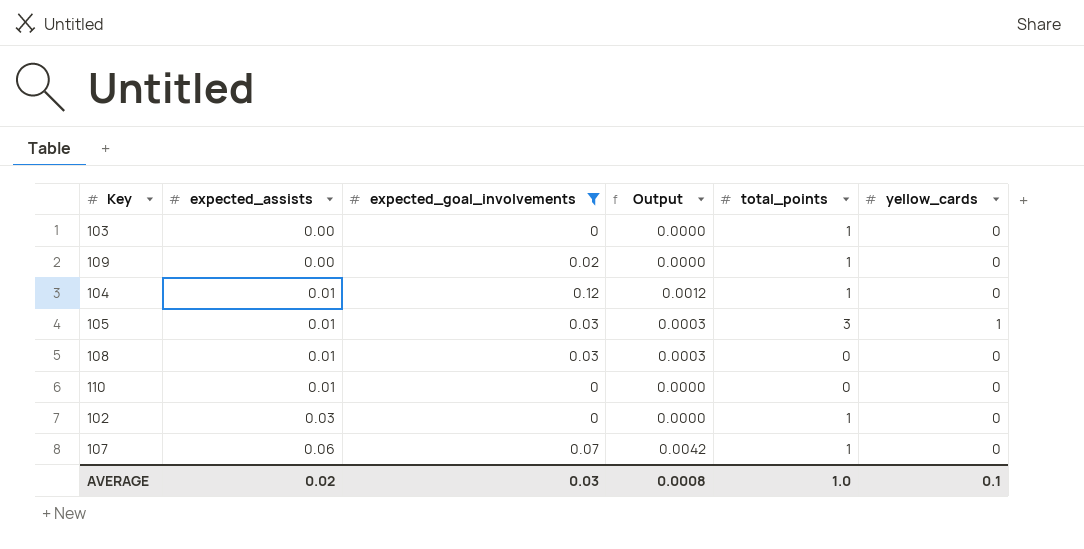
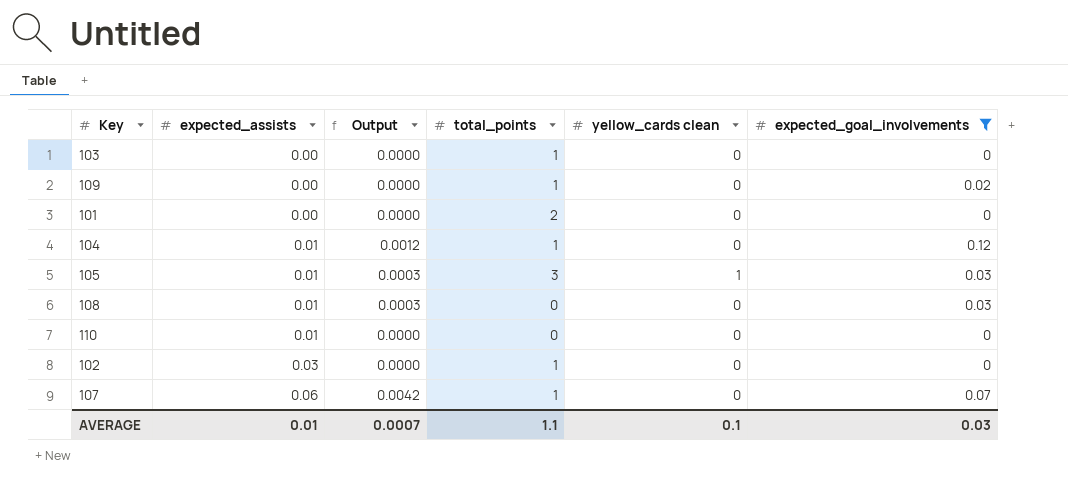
column name: yellow_cards -> yellow_cards clean
column expected_goal_involvements | position: 3 -> 6
row 101: none -> 0.00 | 0.0000 | 2 | 0 | 0
AVERAGE | expected_assists: 0.02 -> 0.01
AVERAGE | Output: 0.0008 -> 0.0007
AVERAGE | total_points: 1.0 -> 1.1

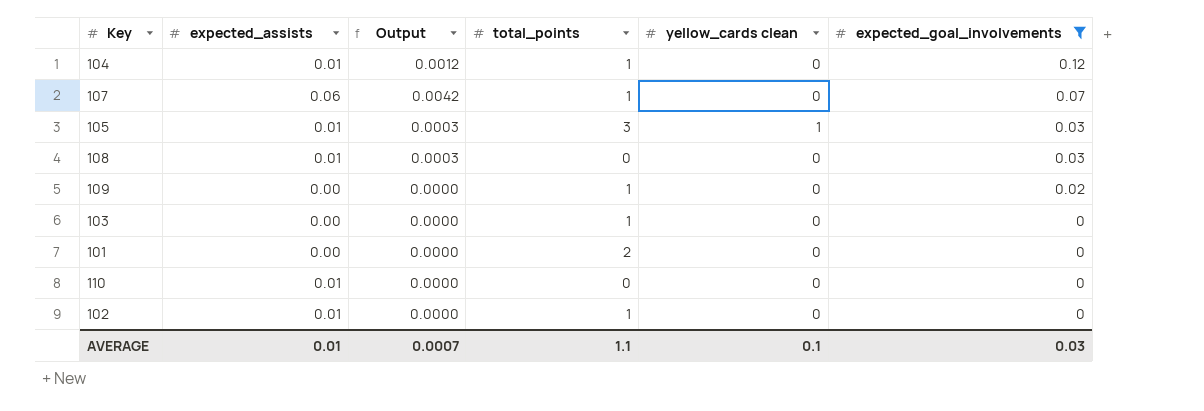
row order: expected_assists ascending -> expected_goal_involvements descending
102 | expected_assists: 0.03 -> 0.01

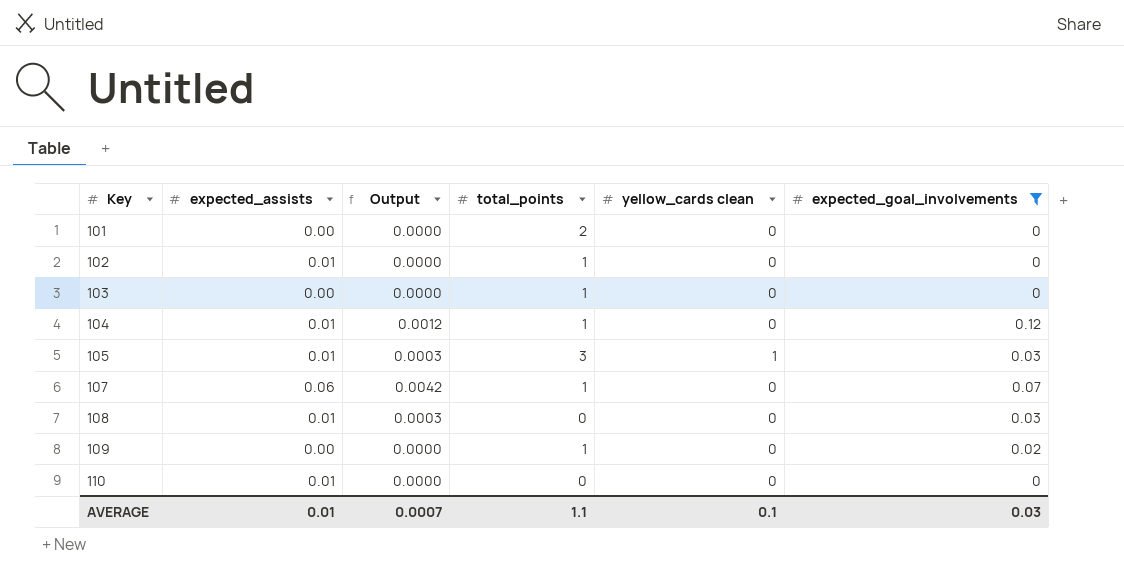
row order: expected_goal_involvements descending -> Key ascending

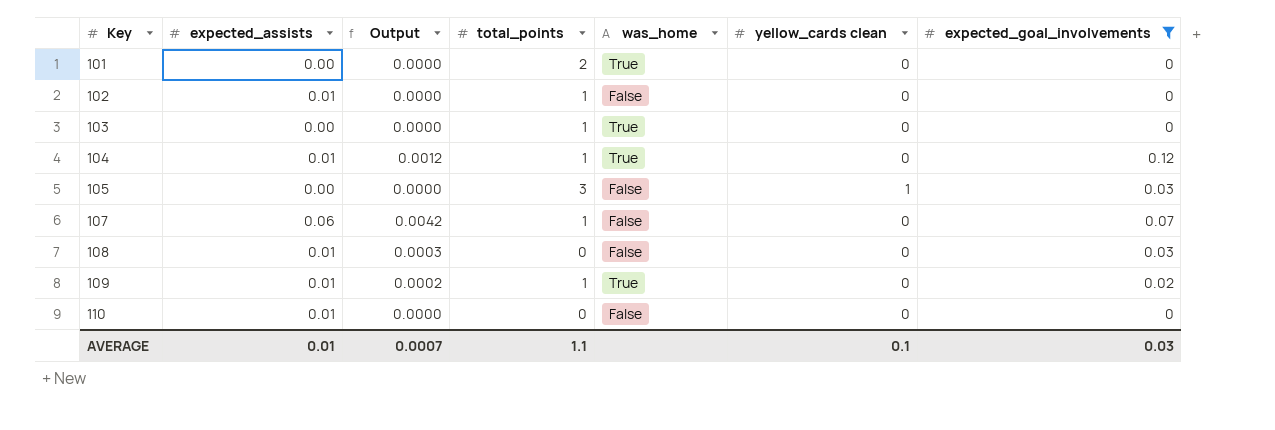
column was_home | position: none -> 5
105 | expected_assists: 0.01 -> 0.00
105 | Output: 0.0003 -> 0.0000
109 | expected_assists: 0.00 -> 0.01
109 | Output: 0.0000 -> 0.0002

